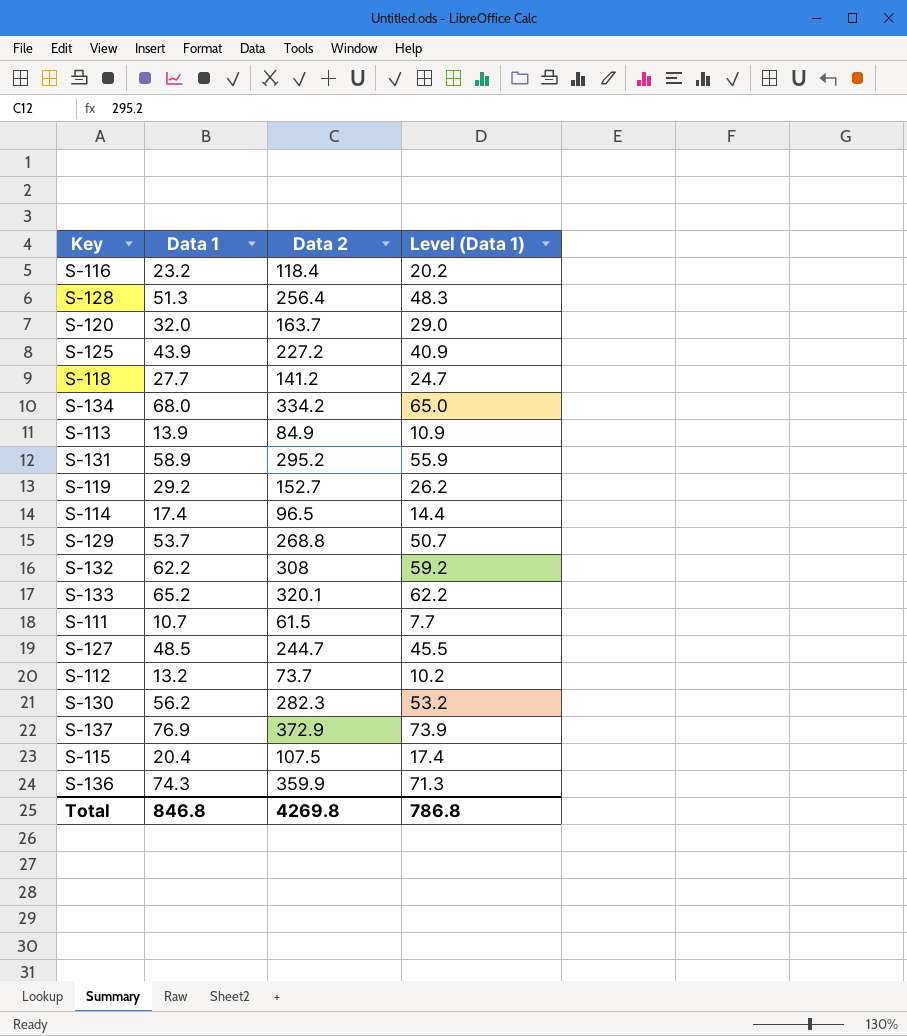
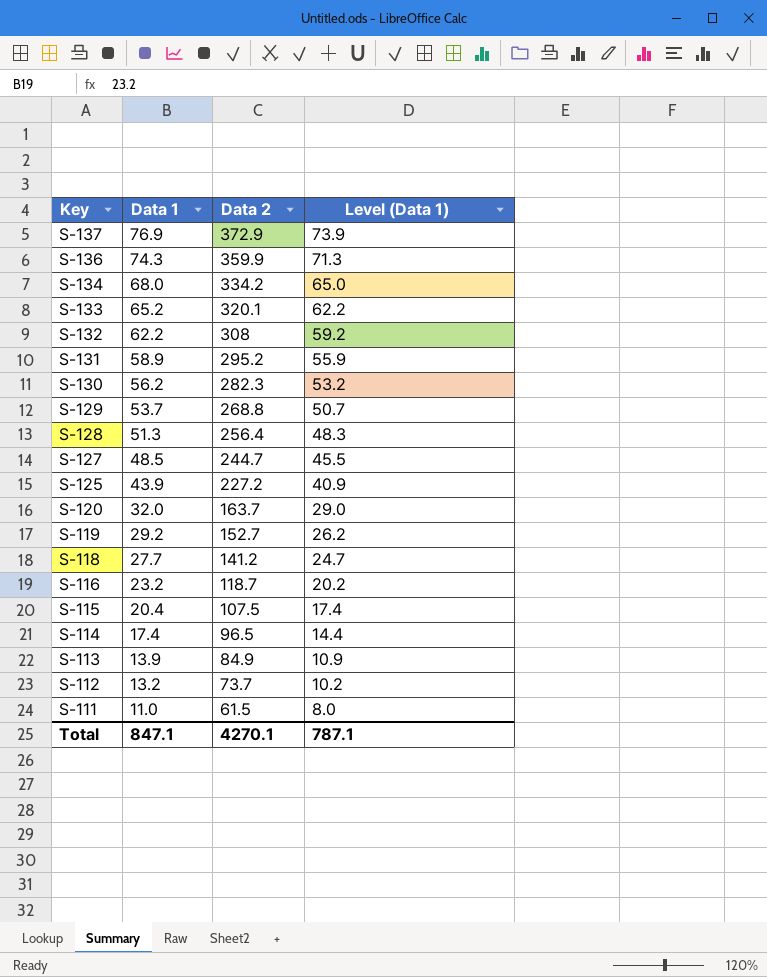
row order: none -> Key descending
S-116 | Data 2: 118.4 -> 118.7
S-111 | Data 1: 10.7 -> 11.0
S-111 | Level (Data 1): 7.7 -> 8.0
Total | Data 1: 846.8 -> 847.1
Total | Data 2: 4269.8 -> 4270.1
Total | Level (Data 1): 786.8 -> 787.1

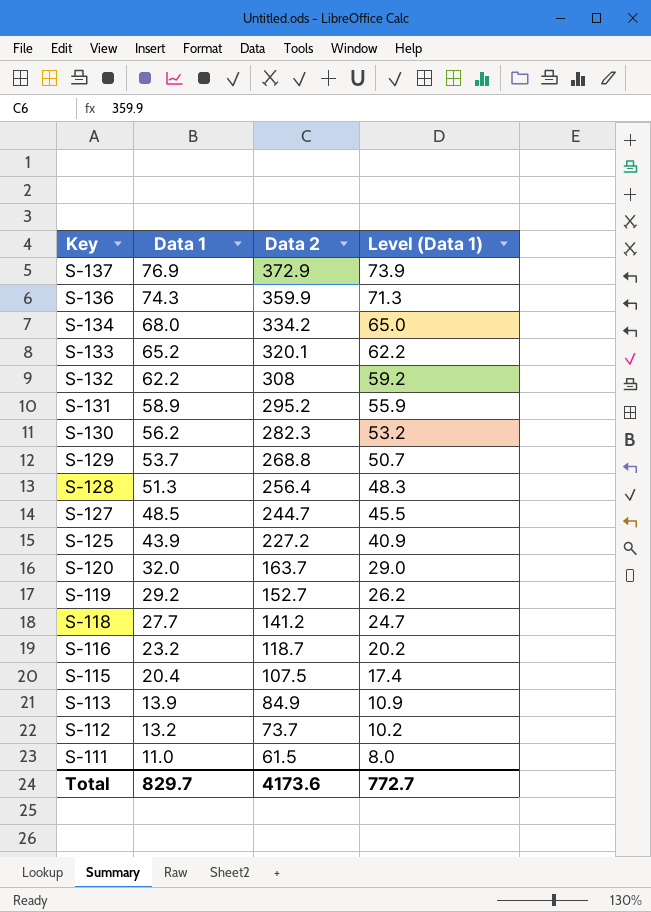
row S-114: 17.4 | 96.5 | 14.4 -> none
Total | Data 1: 847.1 -> 829.7
Total | Data 2: 4270.1 -> 4173.6
Total | Level (Data 1): 787.1 -> 772.7

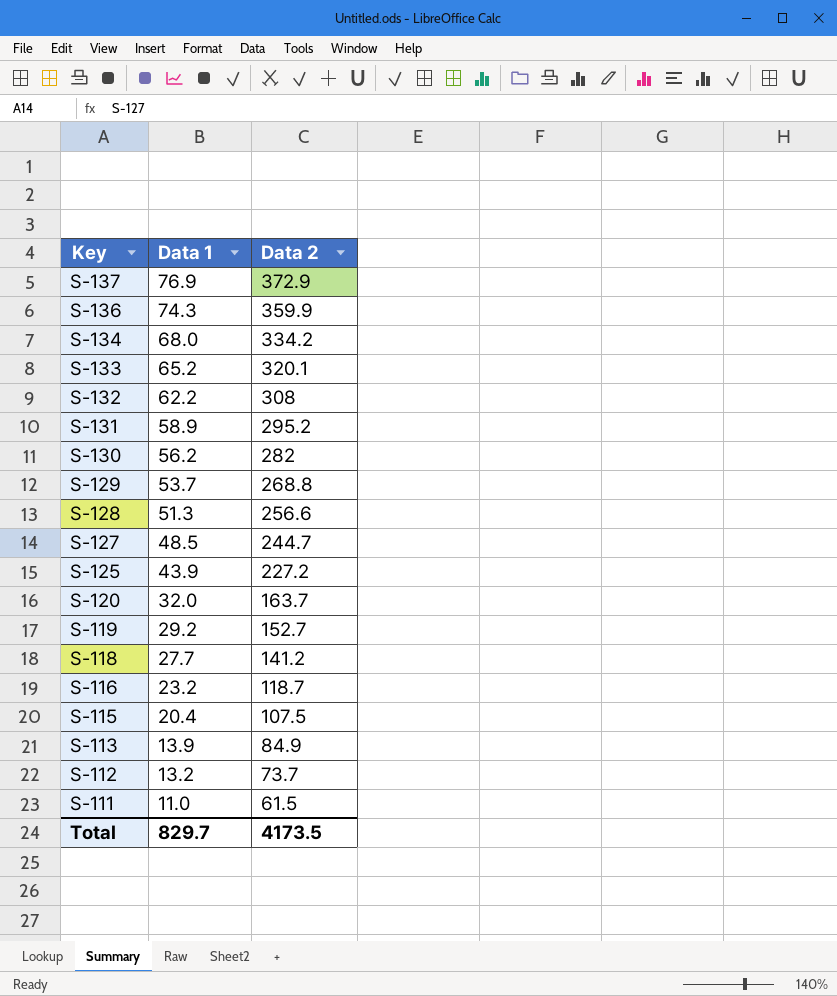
column Level (Data 1) | formula: [Data 1] - 3 -> none
S-130 | Data 2: 282.3 -> 282
S-128 | Data 2: 256.4 -> 256.6
Total | Data 2: 4173.6 -> 4173.5

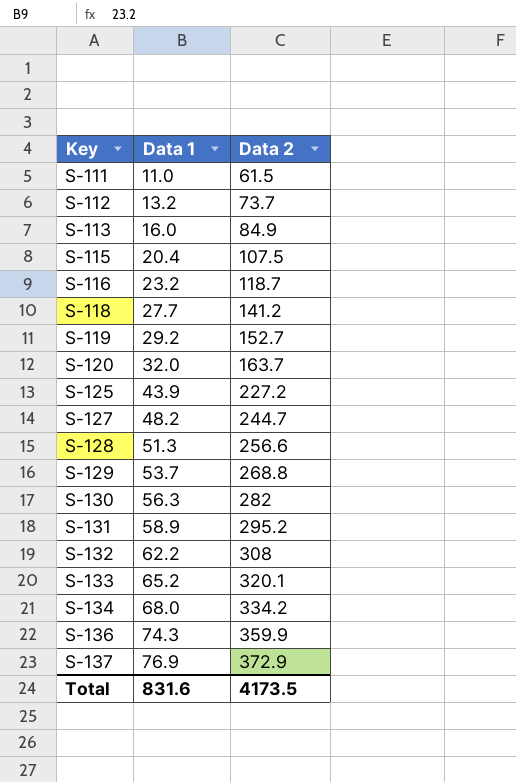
row order: Key descending -> Key ascending
S-113 | Data 1: 13.9 -> 16.0
S-127 | Data 1: 48.5 -> 48.2
S-130 | Data 1: 56.2 -> 56.3
Total | Data 1: 829.7 -> 831.6

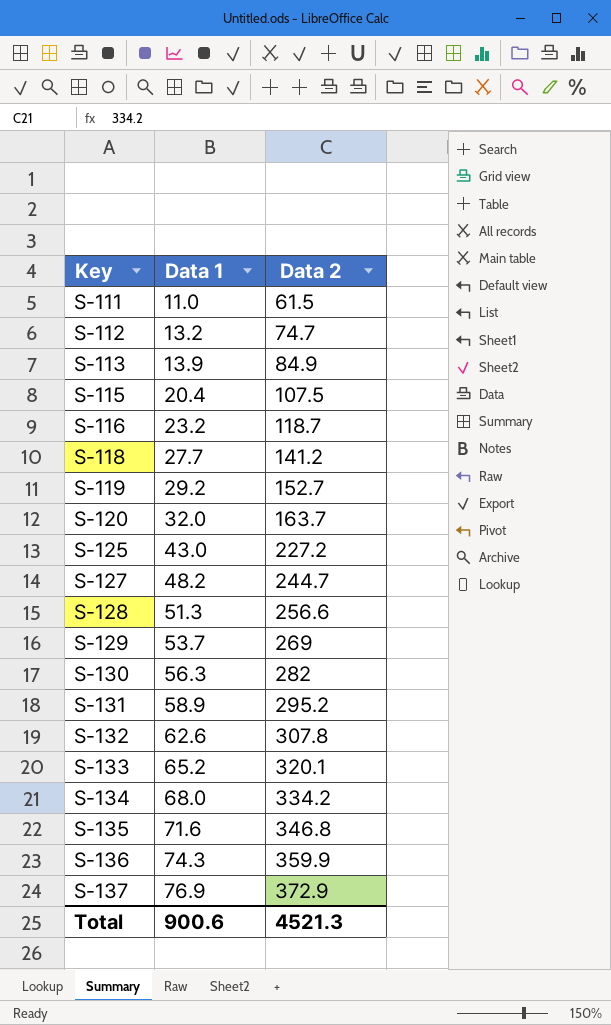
S-112 | Data 2: 73.7 -> 74.7
S-113 | Data 1: 16.0 -> 13.9
S-125 | Data 1: 43.9 -> 43.0
S-129 | Data 2: 268.8 -> 269
S-132 | Data 1: 62.2 -> 62.6
S-132 | Data 2: 308 -> 307.8
row S-135: none -> 71.6 | 346.8
Total | Data 1: 831.6 -> 900.6
Total | Data 2: 4173.5 -> 4521.3

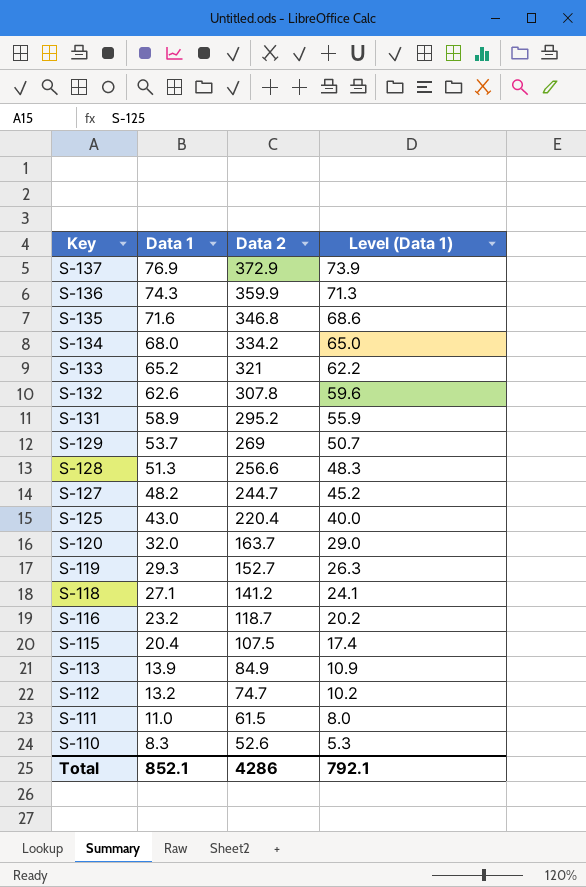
row order: Key ascending -> Key descending
column Level (Data 1) | formula: none -> [Data 1] - 3
row S-130: 56.3 | 282 -> none
S-133 | Data 2: 320.1 -> 321
S-125 | Data 2: 227.2 -> 220.4
S-119 | Data 1: 29.2 -> 29.3
S-118 | Data 1: 27.7 -> 27.1
row S-110: none -> 8.3 | 52.6 | 5.3
Total | Data 1: 900.6 -> 852.1
Total | Data 2: 4521.3 -> 4286

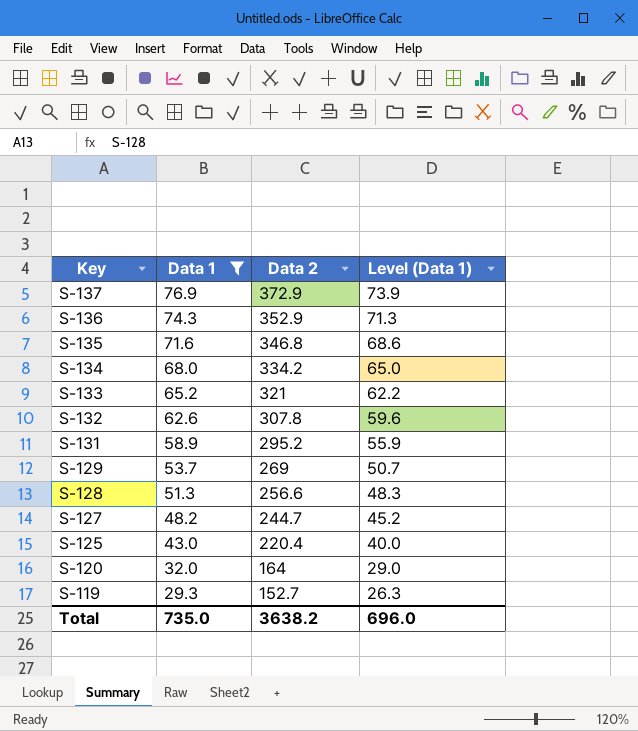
filter: none -> Data 1 >= 29.3
S-136 | Data 2: 359.9 -> 352.9
S-120 | Data 2: 163.7 -> 164
Total | Data 1: 852.1 -> 735.0
Total | Data 2: 4286 -> 3638.2
Total | Level (Data 1): 792.1 -> 696.0

